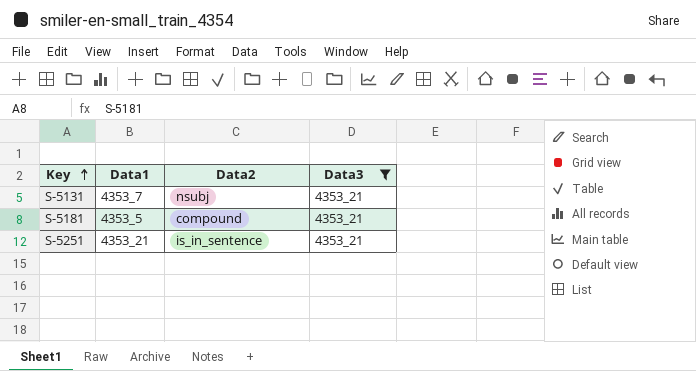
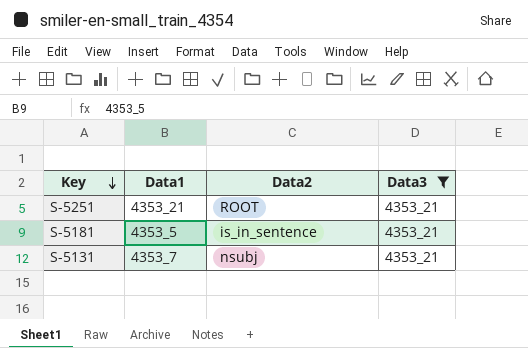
row order: Key ascending -> Key descending
S-5251 | Data2: is_in_sentence -> ROOT
S-5181 | Data2: compound -> is_in_sentence

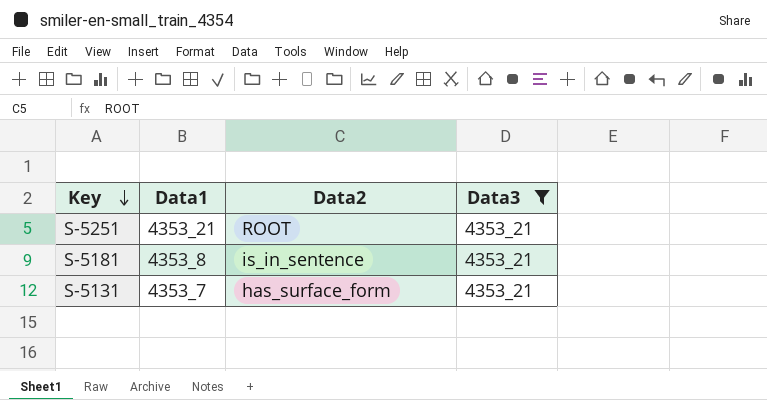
S-5181 | Data1: 4353_5 -> 4353_8
S-5131 | Data2: nsubj -> has_surface_form

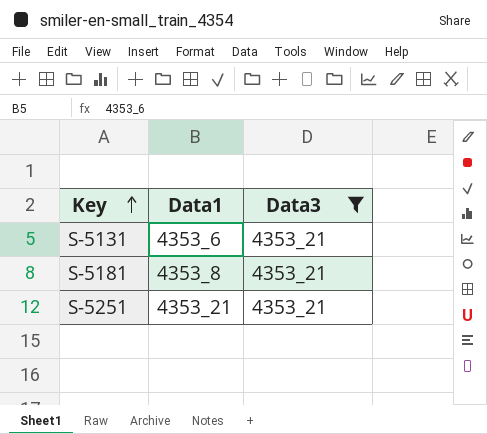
row order: Key descending -> Key ascending
column Data2 | position: 3 -> none
S-5131 | Data1: 4353_7 -> 4353_6

